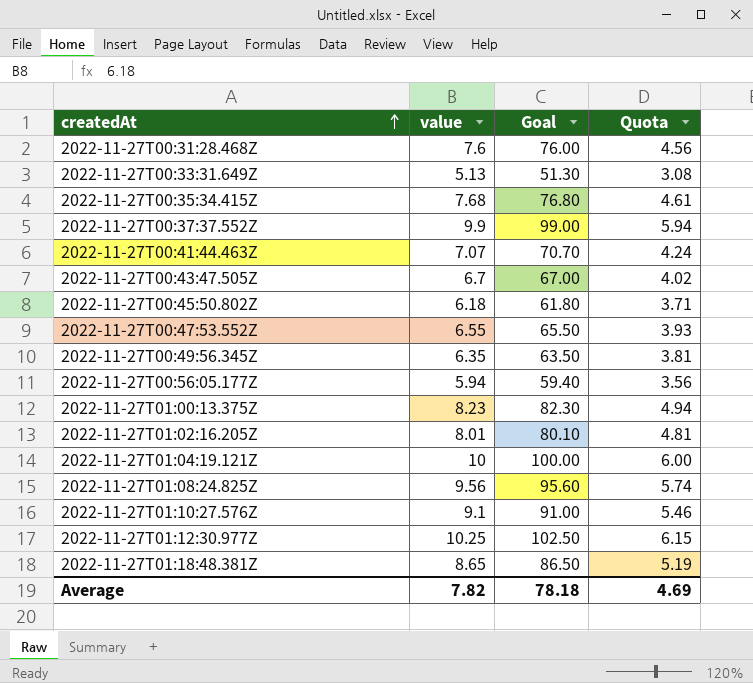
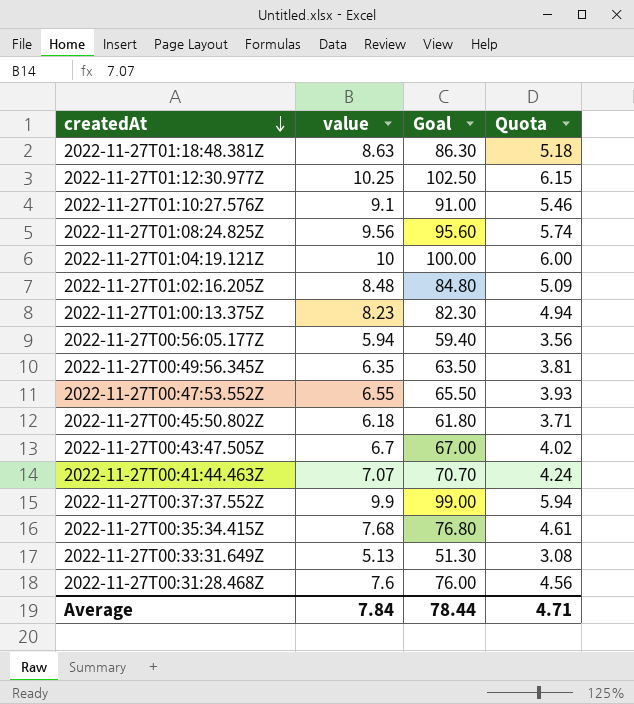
row order: createdAt ascending -> createdAt descending
2022-11-27T01:18:48.381Z | value: 8.65 -> 8.63
2022-11-27T01:18:48.381Z | Goal: 86.50 -> 86.30
2022-11-27T01:18:48.381Z | Quota: 5.19 -> 5.18
2022-11-27T01:02:16.205Z | value: 8.01 -> 8.48
2022-11-27T01:02:16.205Z | Goal: 80.10 -> 84.80
2022-11-27T01:02:16.205Z | Quota: 4.81 -> 5.09
Average | value: 7.82 -> 7.84
Average | Goal: 78.18 -> 78.44
Average | Quota: 4.69 -> 4.71

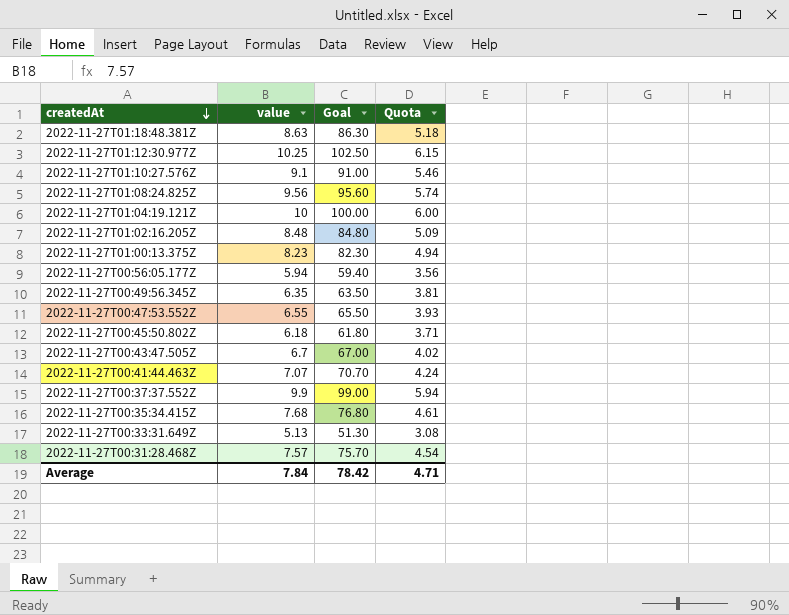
2022-11-27T00:31:28.468Z | value: 7.6 -> 7.57
2022-11-27T00:31:28.468Z | Goal: 76.00 -> 75.70
2022-11-27T00:31:28.468Z | Quota: 4.56 -> 4.54
Average | Goal: 78.44 -> 78.42

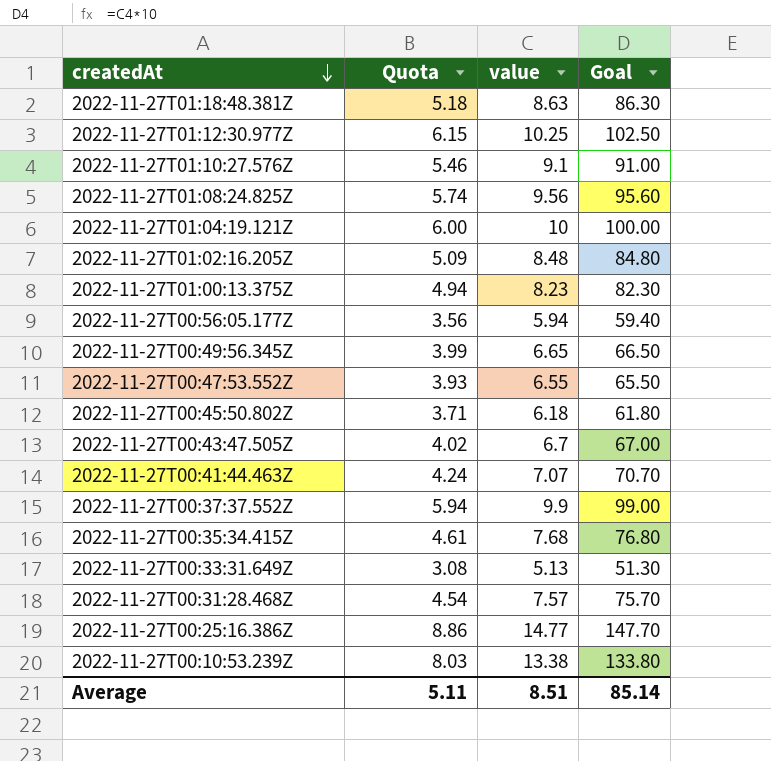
column Quota | position: 4 -> 2
2022-11-27T00:49:56.345Z | Quota: 3.81 -> 3.99
2022-11-27T00:49:56.345Z | value: 6.35 -> 6.65
2022-11-27T00:49:56.345Z | Goal: 63.50 -> 66.50
row 2022-11-27T00:25:16.386Z: none -> 8.86 | 14.77 | 147.70
row 2022-11-27T00:10:53.239Z: none -> 8.03 | 13.38 | 133.80
Average | Quota: 4.71 -> 5.11
Average | value: 7.84 -> 8.51
Average | Goal: 78.42 -> 85.14

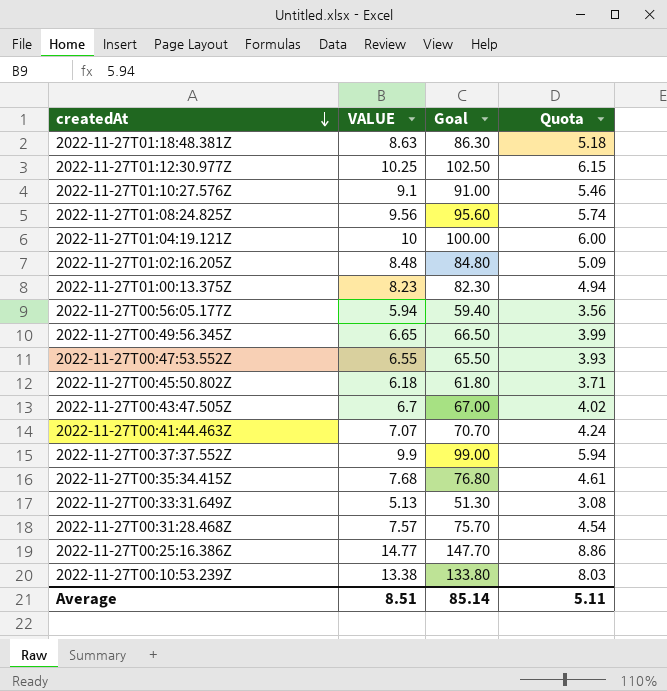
column name: value -> VALUE
column Quota | position: 2 -> 4

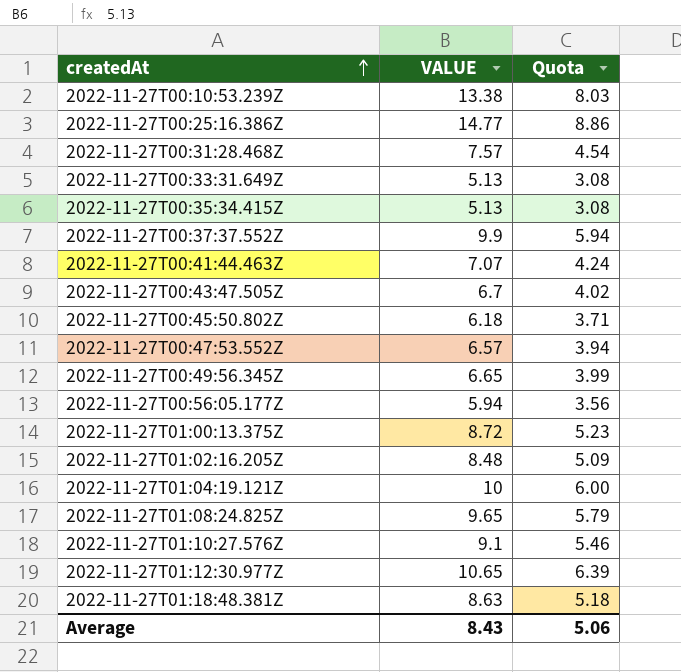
row order: createdAt descending -> createdAt ascending
column Goal | formula: [VALUE] * 10 -> none
2022-11-27T00:35:34.415Z | VALUE: 7.68 -> 5.13
2022-11-27T00:35:34.415Z | Quota: 4.61 -> 3.08
2022-11-27T00:47:53.552Z | VALUE: 6.55 -> 6.57
2022-11-27T00:47:53.552Z | Quota: 3.93 -> 3.94
2022-11-27T01:00:13.375Z | VALUE: 8.23 -> 8.72
2022-11-27T01:00:13.375Z | Quota: 4.94 -> 5.23
2022-11-27T01:08:24.825Z | VALUE: 9.56 -> 9.65
2022-11-27T01:08:24.825Z | Quota: 5.74 -> 5.79
2022-11-27T01:12:30.977Z | VALUE: 10.25 -> 10.65
2022-11-27T01:12:30.977Z | Quota: 6.15 -> 6.39
Average | VALUE: 8.51 -> 8.43
Average | Quota: 5.11 -> 5.06

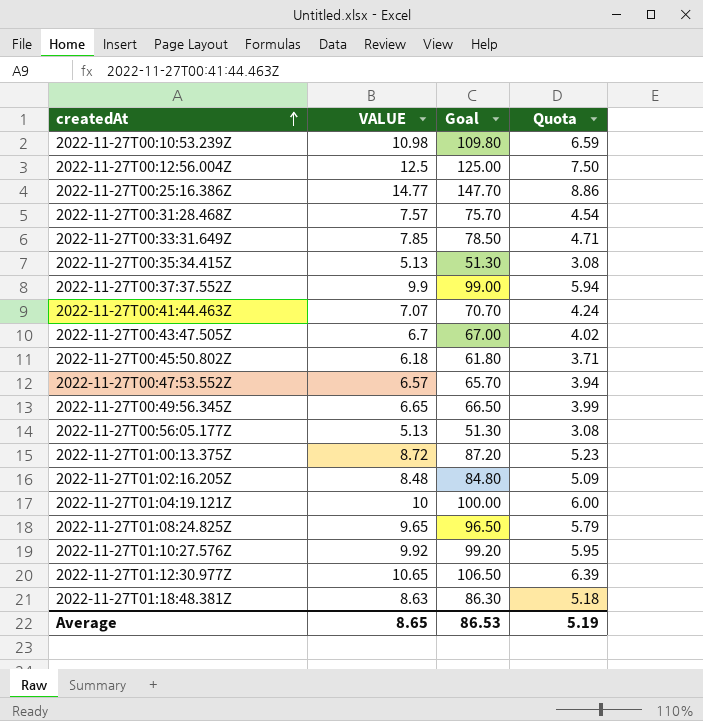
column Goal | formula: none -> [VALUE] * 10
2022-11-27T00:10:53.239Z | VALUE: 13.38 -> 10.98
2022-11-27T00:10:53.239Z | Quota: 8.03 -> 6.59
row 2022-11-27T00:12:56.004Z: none -> 12.5 | 125.00 | 7.50
2022-11-27T00:33:31.649Z | VALUE: 5.13 -> 7.85
2022-11-27T00:33:31.649Z | Quota: 3.08 -> 4.71
2022-11-27T00:56:05.177Z | VALUE: 5.94 -> 5.13
2022-11-27T00:56:05.177Z | Quota: 3.56 -> 3.08
2022-11-27T01:10:27.576Z | VALUE: 9.1 -> 9.92
2022-11-27T01:10:27.576Z | Quota: 5.46 -> 5.95
Average | VALUE: 8.43 -> 8.65
Average | Quota: 5.06 -> 5.19

